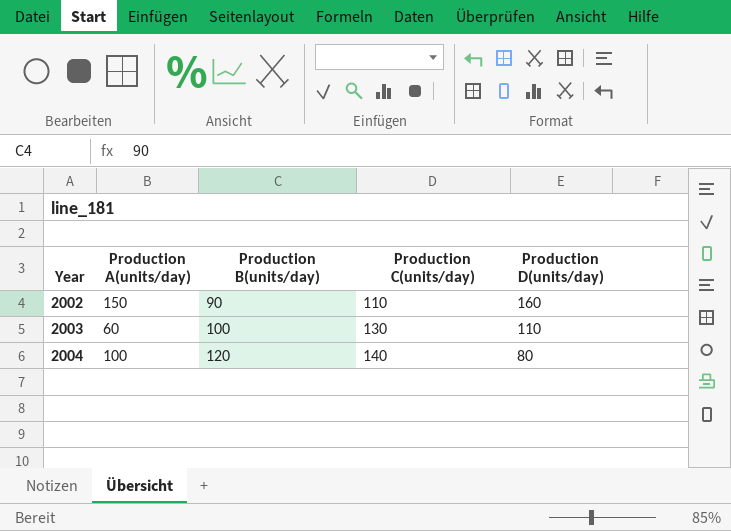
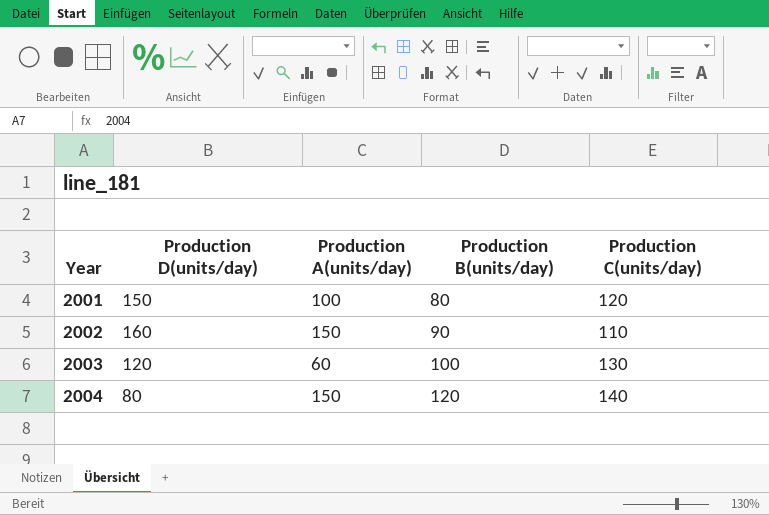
column Production D(units/day) | position: 5 -> 2
row 2001: none -> 150 | 100 | 80 | 120
2003 | Production D(units/day): 110 -> 120
2004 | Production A(units/day): 100 -> 150

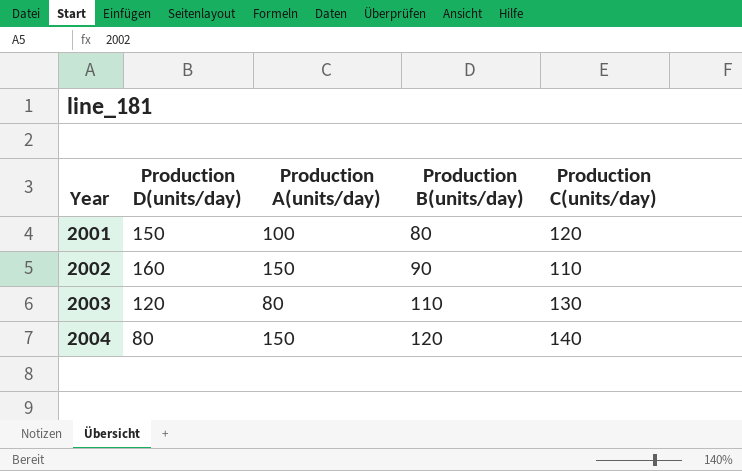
2003 | Production A(units/day): 60 -> 80
2003 | Production B(units/day): 100 -> 110

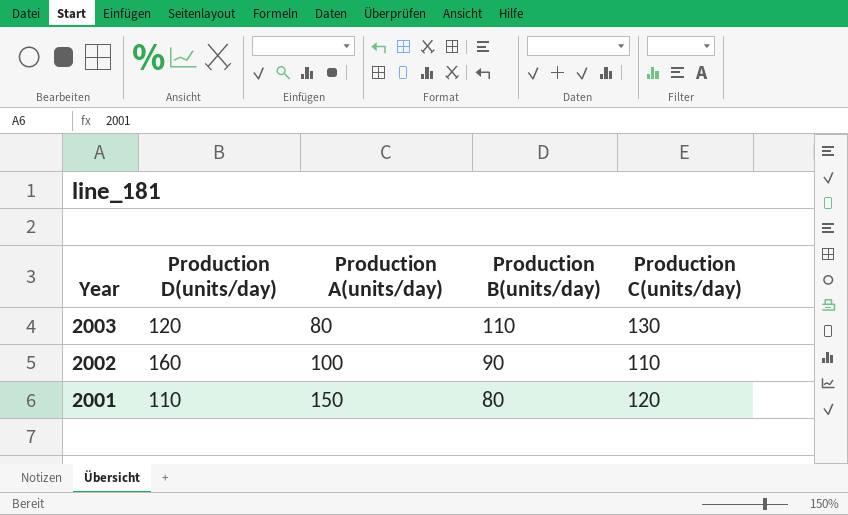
row order: Year ascending -> Year descending
row 2004: 80 | 150 | 120 | 140 -> none
2002 | Production A(units/day): 150 -> 100
2001 | Production D(units/day): 150 -> 110
2001 | Production A(units/day): 100 -> 150

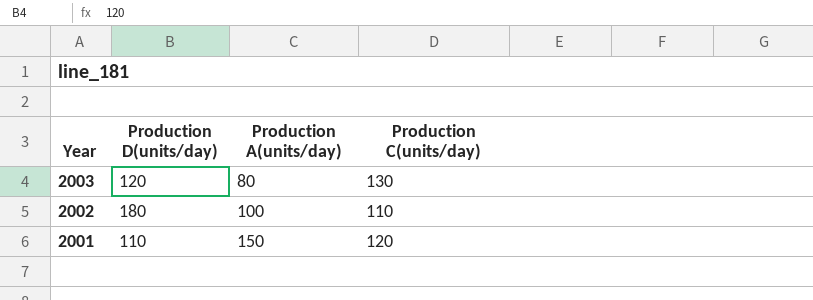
column Production B(units/day) | position: 4 -> none
2002 | Production D(units/day): 160 -> 180

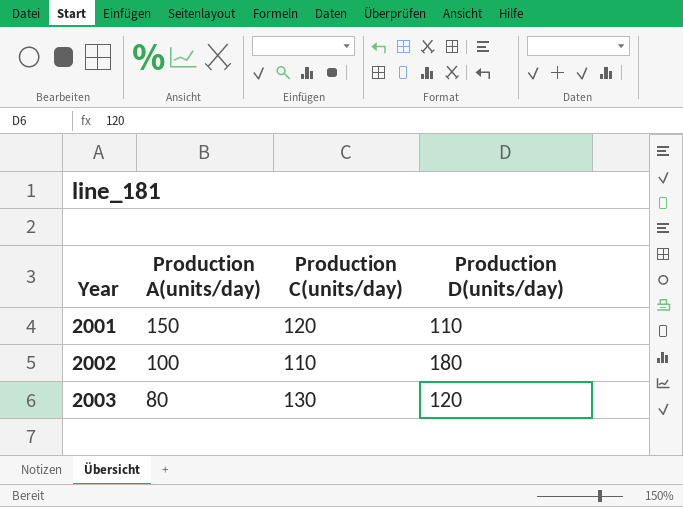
row order: Year descending -> Year ascending
column Production D(units/day) | position: 2 -> 4

